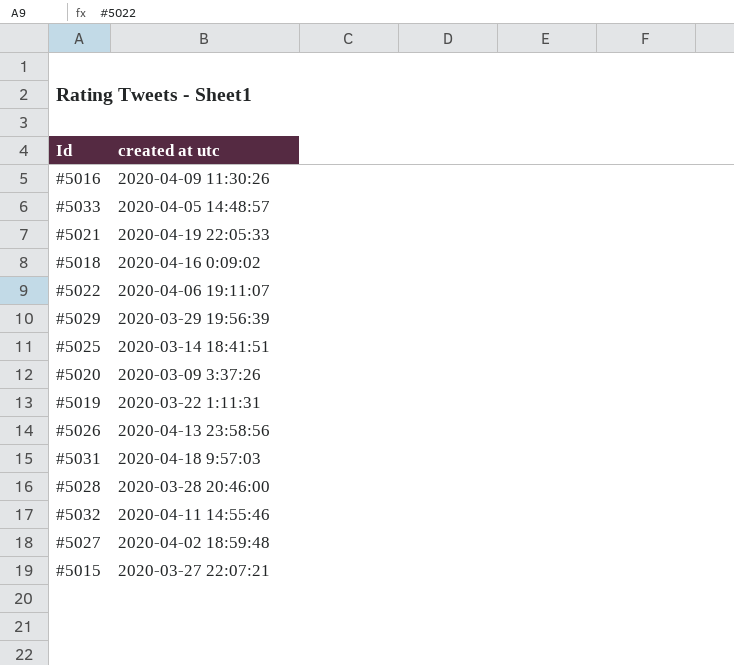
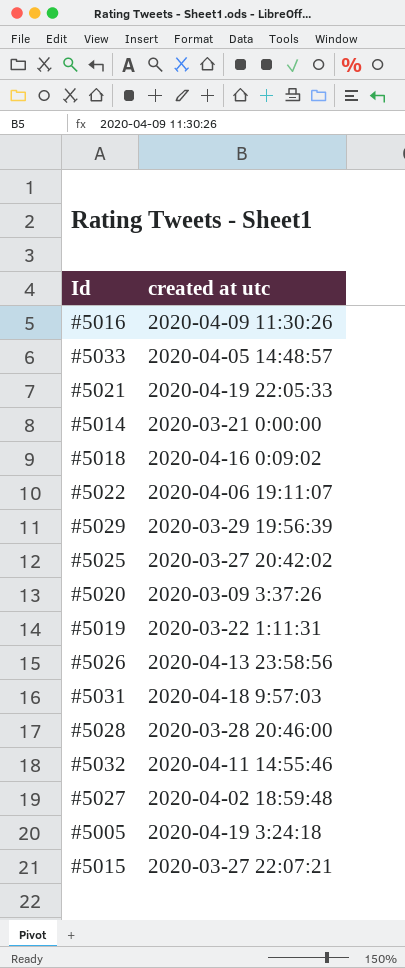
row #5014: none -> 2020-03-21 0:00:00
#5025 | created at utc: 2020-03-14 18:41:51 -> 2020-03-27 20:42:02
row #5005: none -> 2020-04-19 3:24:18

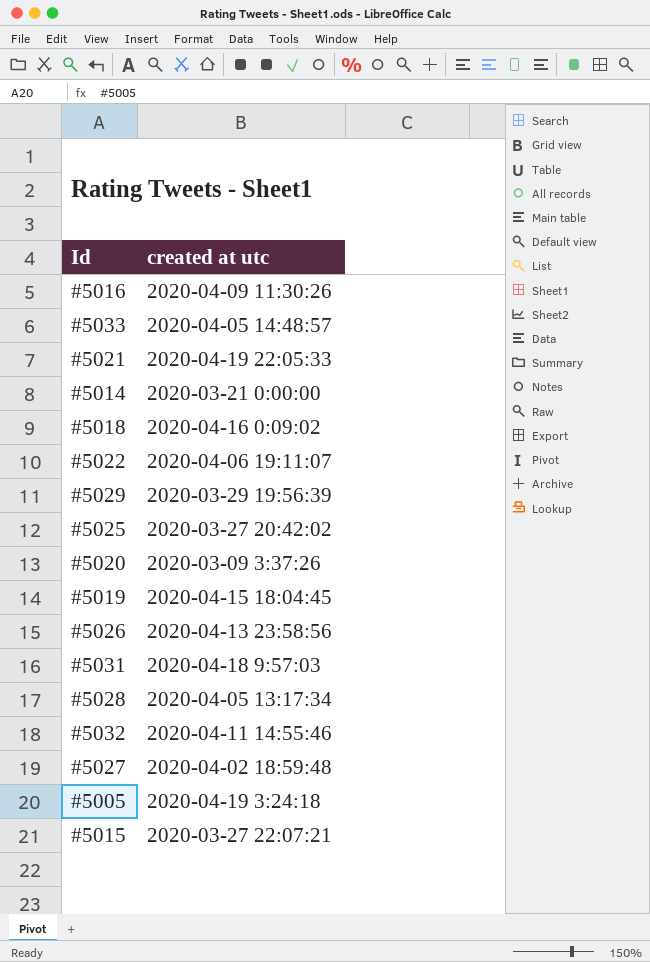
#5019 | created at utc: 2020-03-22 1:11:31 -> 2020-04-15 18:04:45
#5028 | created at utc: 2020-03-28 20:46:00 -> 2020-04-05 13:17:34

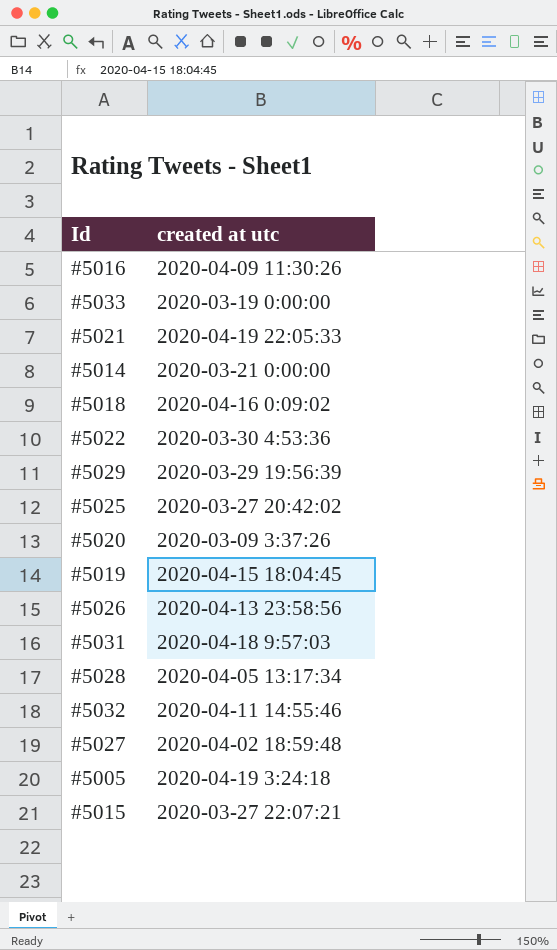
#5033 | created at utc: 2020-04-05 14:48:57 -> 2020-03-19 0:00:00
#5022 | created at utc: 2020-04-06 19:11:07 -> 2020-03-30 4:53:36

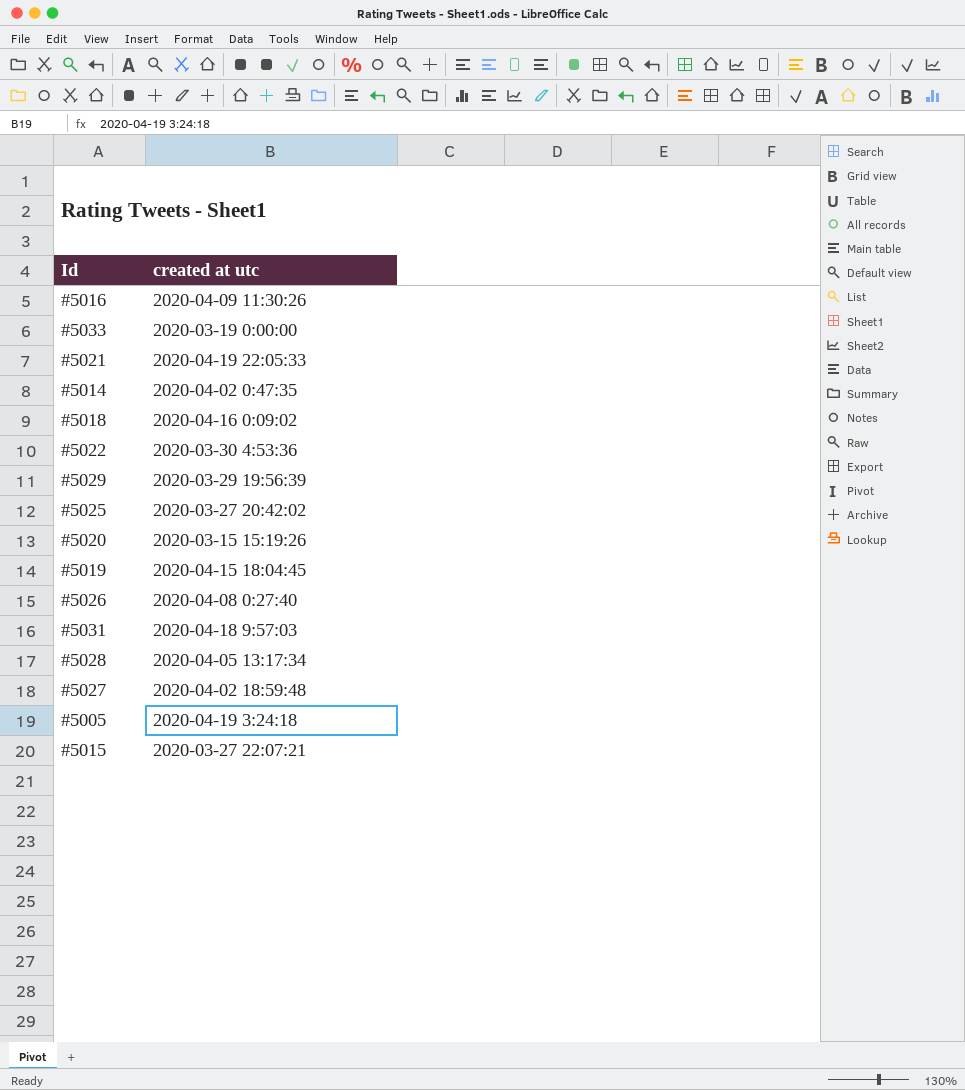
row #5032: 2020-04-11 14:55:46 -> none
#5014 | created at utc: 2020-03-21 0:00:00 -> 2020-04-02 0:47:35
#5020 | created at utc: 2020-03-09 3:37:26 -> 2020-03-15 15:19:26
#5026 | created at utc: 2020-04-13 23:58:56 -> 2020-04-08 0:27:40

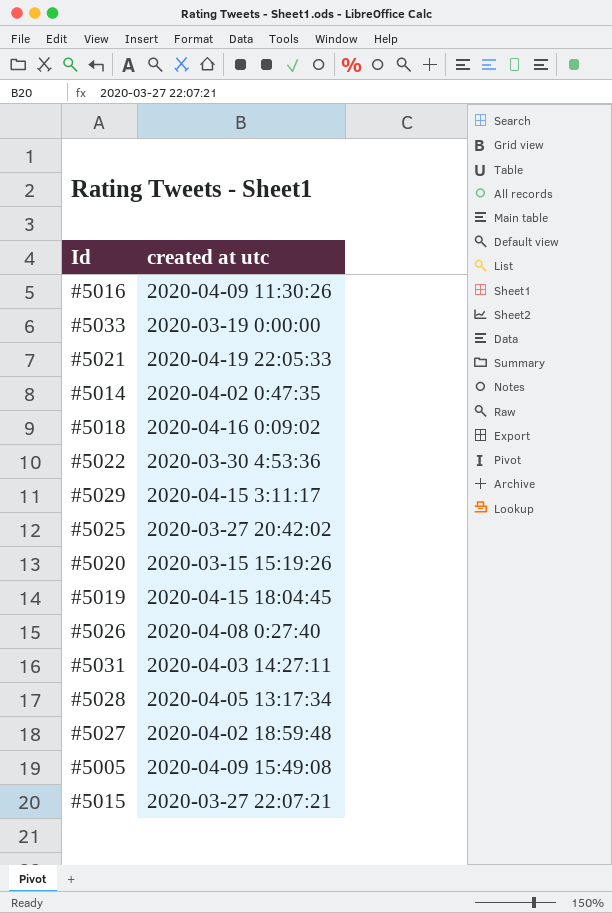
#5029 | created at utc: 2020-03-29 19:56:39 -> 2020-04-15 3:11:17
#5031 | created at utc: 2020-04-18 9:57:03 -> 2020-04-03 14:27:11
#5005 | created at utc: 2020-04-19 3:24:18 -> 2020-04-09 15:49:08

